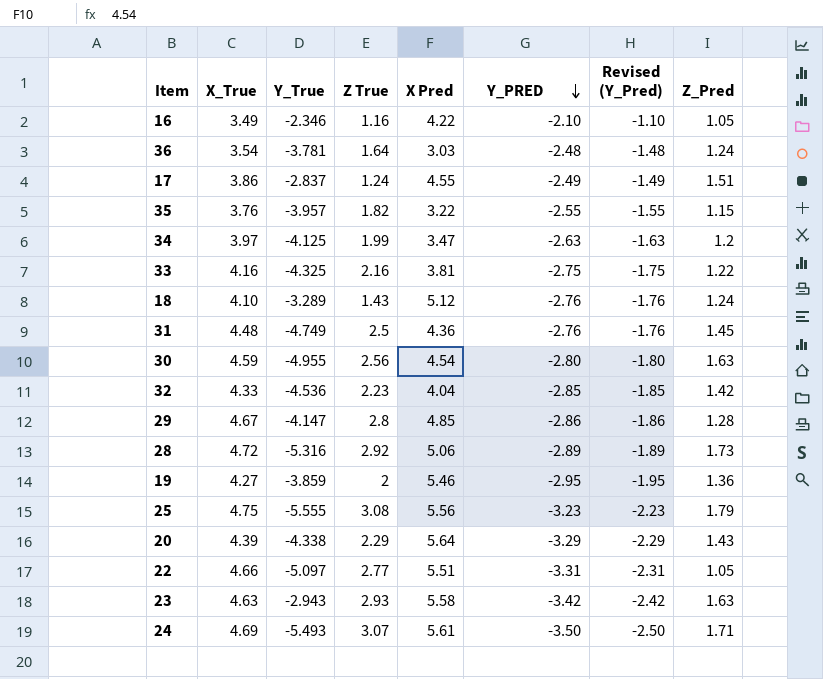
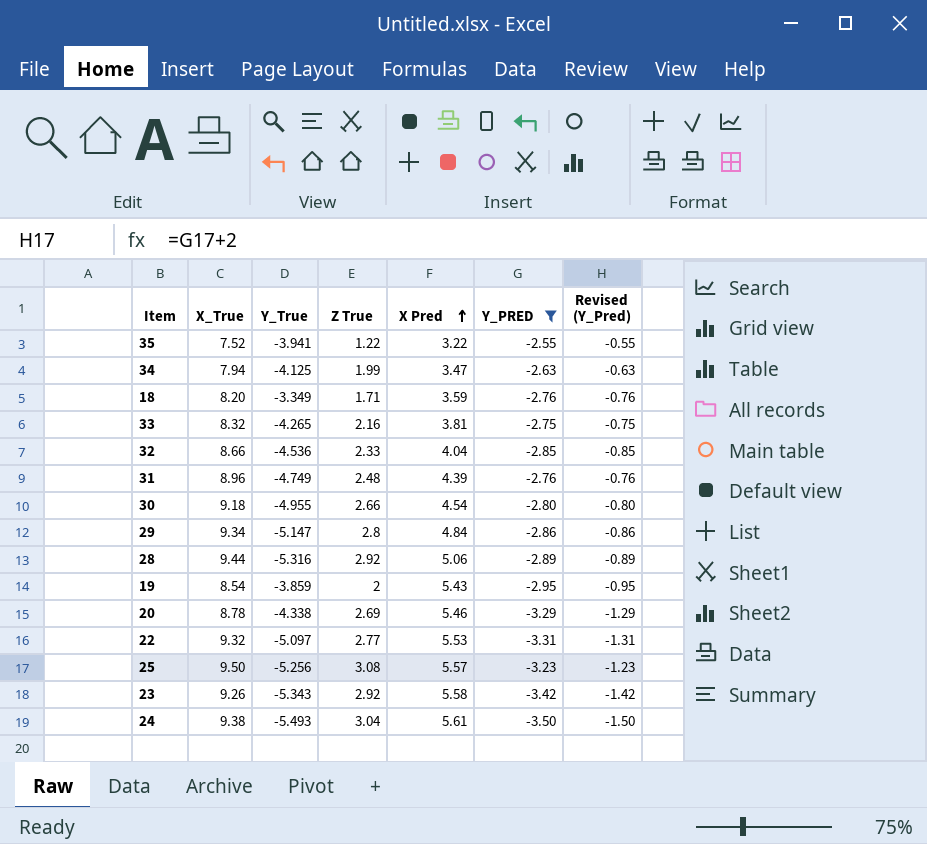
filter: none -> Y_PRED <= -2.55
row order: Y_PRED descending -> X Pred ascending
column Z_Pred | position: 8 -> none
column Revised (Y_Pred) | formula: [Y_PRED] + 1 -> [Y_PRED] + 2
35 | X_True: 3.76 -> 7.52
35 | Y_True: -3.957 -> -3.941
35 | Z True: 1.82 -> 1.22
34 | X_True: 3.97 -> 7.94
18 | X_True: 4.10 -> 8.20
18 | Y_True: -3.289 -> -3.349
18 | Z True: 1.43 -> 1.71
18 | X Pred: 5.12 -> 3.59
33 | X_True: 4.16 -> 8.32
33 | Y_True: -4.325 -> -4.265
32 | X_True: 4.33 -> 8.66
32 | Z True: 2.23 -> 2.33
31 | X_True: 4.48 -> 8.96
31 | Z True: 2.5 -> 2.48
31 | X Pred: 4.36 -> 4.39
30 | X_True: 4.59 -> 9.18
30 | Z True: 2.56 -> 2.66
29 | X_True: 4.67 -> 9.34
29 | Y_True: -4.147 -> -5.147
29 | X Pred: 4.85 -> 4.84
28 | X_True: 4.72 -> 9.44
19 | X_True: 4.27 -> 8.54
19 | X Pred: 5.46 -> 5.43
20 | X_True: 4.39 -> 8.78
20 | Z True: 2.29 -> 2.69
20 | X Pred: 5.64 -> 5.46
22 | X_True: 4.66 -> 9.32
22 | X Pred: 5.51 -> 5.53
25 | X_True: 4.75 -> 9.50
25 | Y_True: -5.555 -> -5.256
25 | X Pred: 5.56 -> 5.57
23 | X_True: 4.63 -> 9.26
23 | Y_True: -2.943 -> -5.343
23 | Z True: 2.93 -> 2.92
24 | X_True: 4.69 -> 9.38
24 | Z True: 3.07 -> 3.04

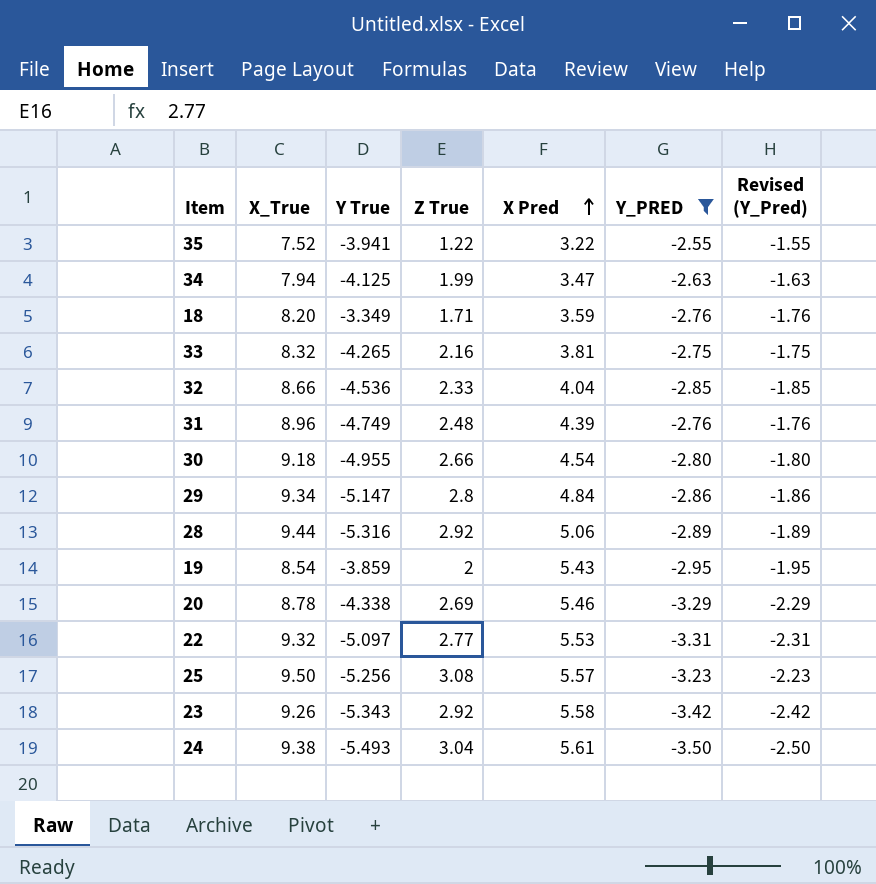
column name: Y_True -> Y True
column Revised (Y_Pred) | formula: [Y_PRED] + 2 -> [Y_PRED] + 1

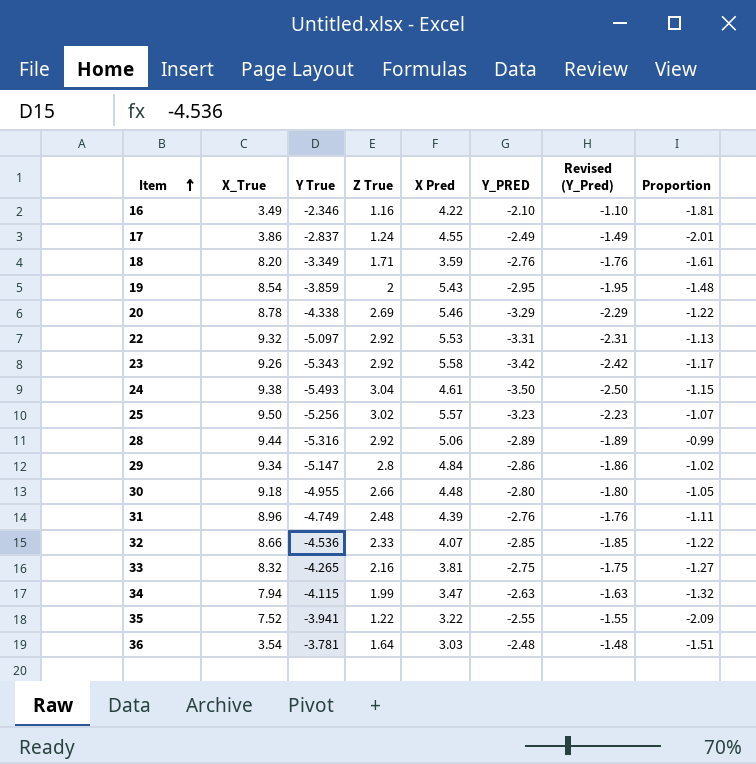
filter: Y_PRED <= -2.55 -> none
row order: X Pred ascending -> Item ascending
column Proportion | formula: none -> [Y_PRED] / [Z True]
22 | Z True: 2.77 -> 2.92
24 | X Pred: 5.61 -> 4.61
25 | Z True: 3.08 -> 3.02
30 | X Pred: 4.54 -> 4.48
32 | X Pred: 4.04 -> 4.07
34 | Y True: -4.125 -> -4.115

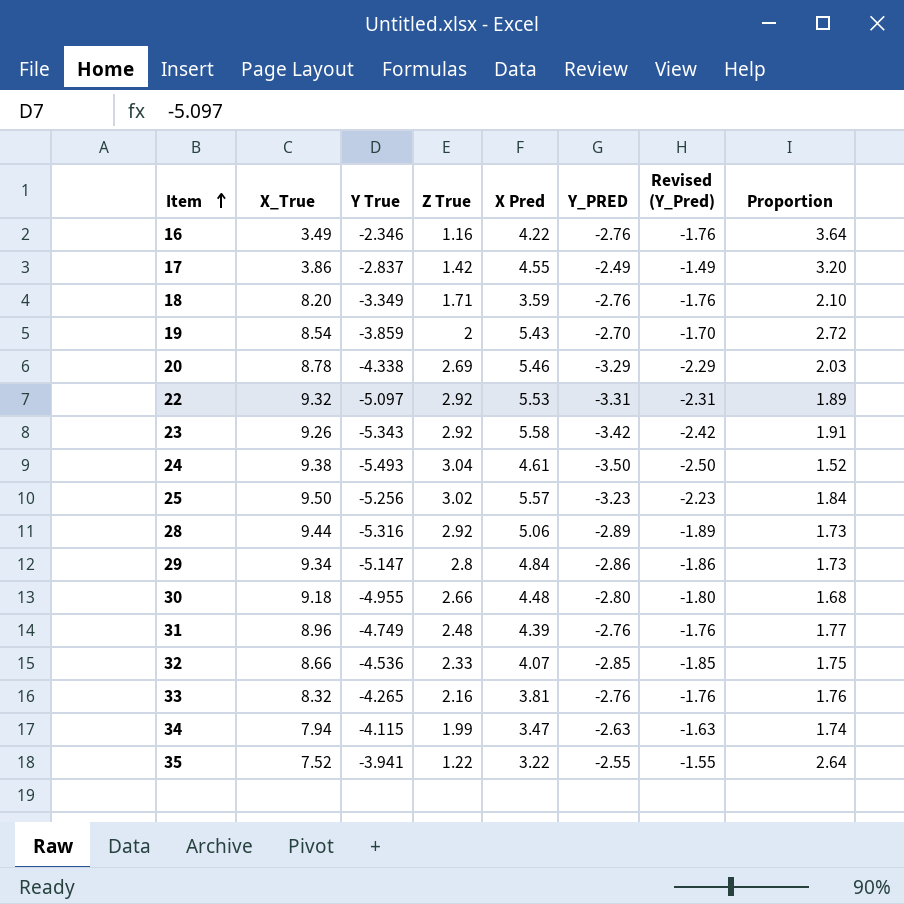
column Proportion | formula: [Y_PRED] / [Z True] -> [X Pred] / [Z True]
row 36: 3.54 | -3.781 | 1.64 | 3.03 | -2.48 | -1.48 | -1.51 -> none
16 | Y_PRED: -2.10 -> -2.76
16 | Revised (Y_Pred): -1.10 -> -1.76
17 | Z True: 1.24 -> 1.42
19 | Y_PRED: -2.95 -> -2.70
19 | Revised (Y_Pred): -1.95 -> -1.70
33 | Y_PRED: -2.75 -> -2.76
33 | Revised (Y_Pred): -1.75 -> -1.76

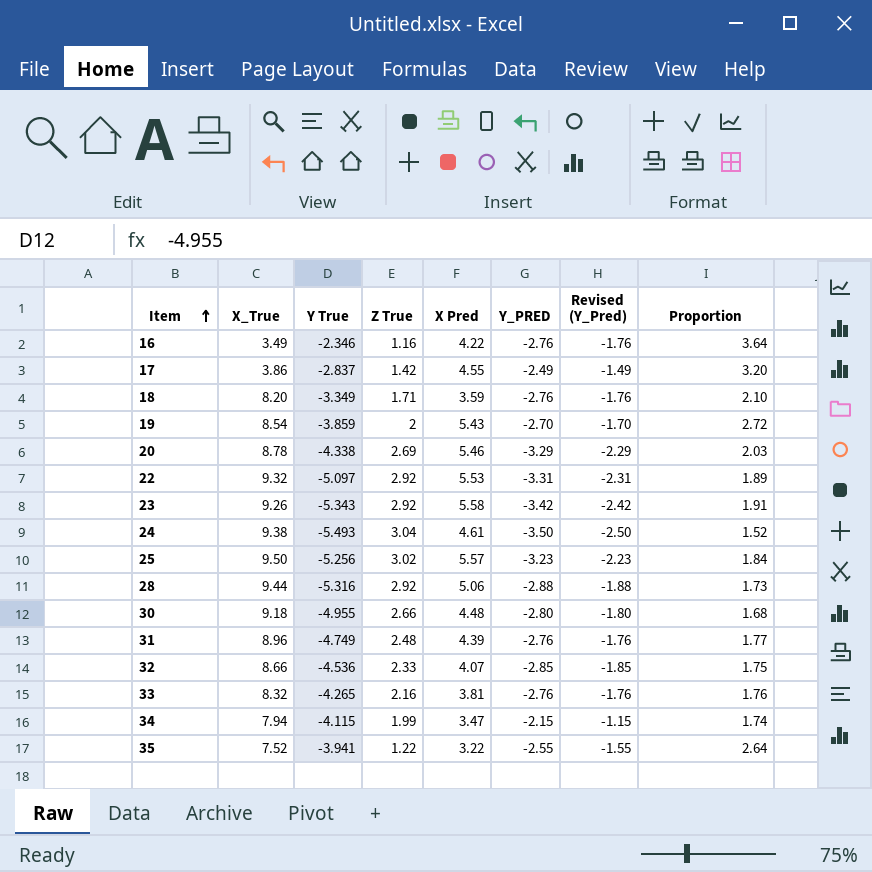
row 29: 9.34 | -5.147 | 2.8 | 4.84 | -2.86 | -1.86 | 1.73 -> none
28 | Y_PRED: -2.89 -> -2.88
28 | Revised (Y_Pred): -1.89 -> -1.88
34 | Y_PRED: -2.63 -> -2.15
34 | Revised (Y_Pred): -1.63 -> -1.15

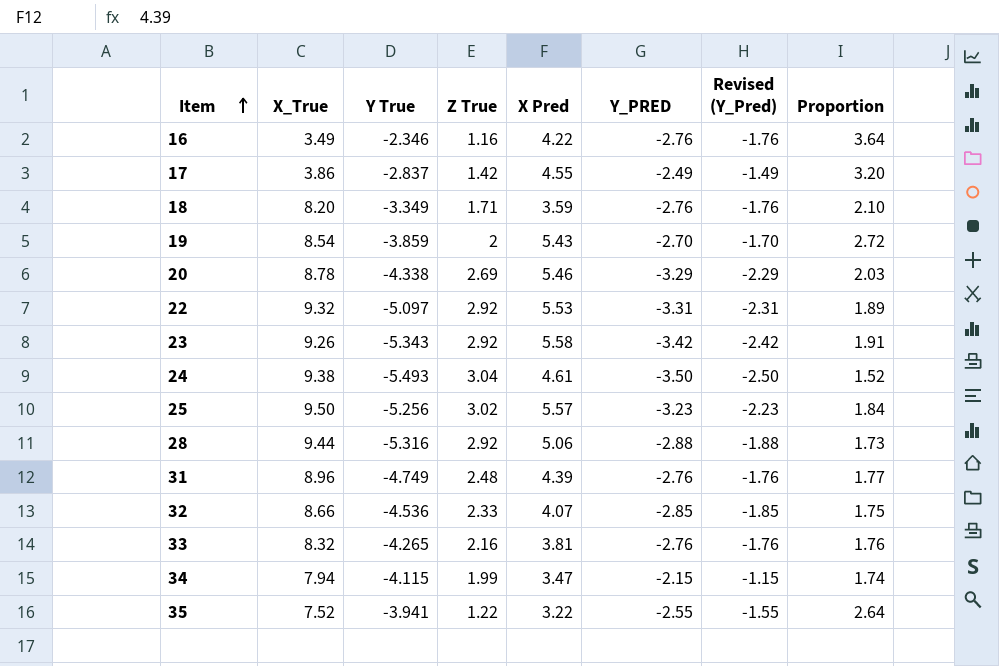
row 30: 9.18 | -4.955 | 2.66 | 4.48 | -2.80 | -1.80 | 1.68 -> none

